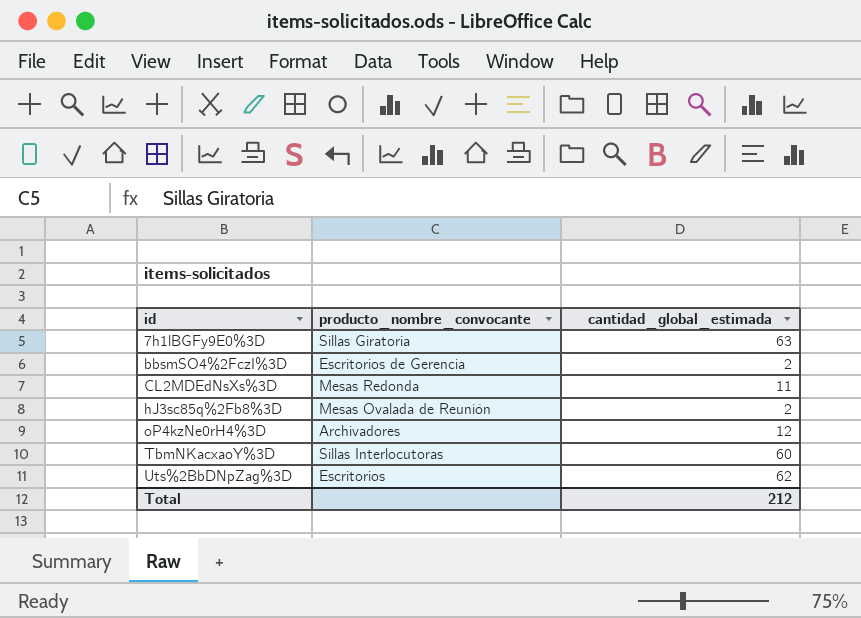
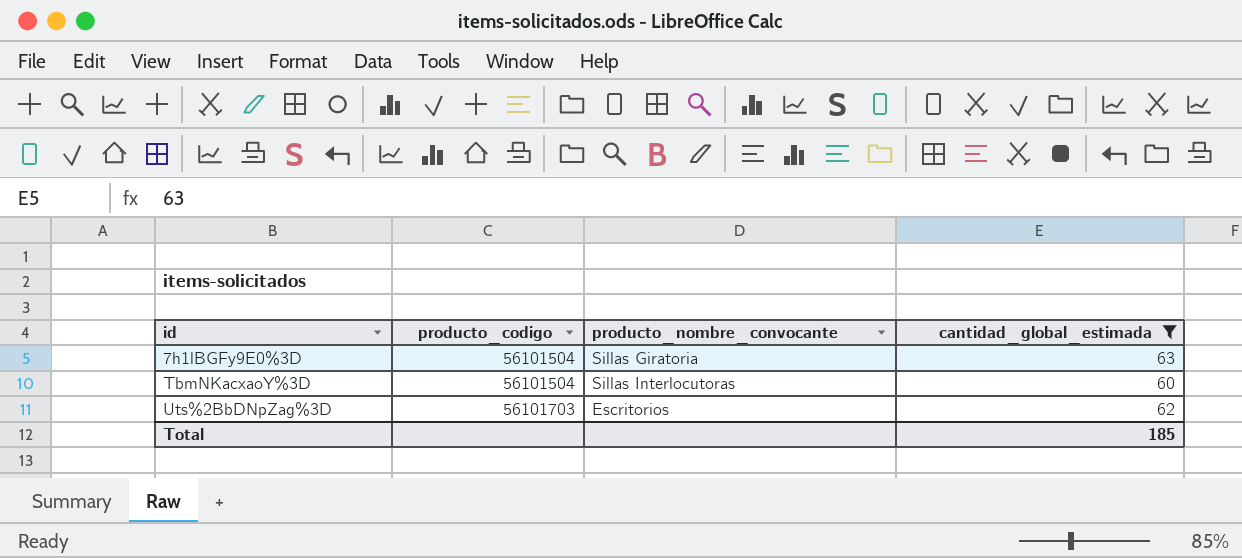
filter: none -> cantidad_global_estimada >= 60
column producto_codigo | position: none -> 2
Total | cantidad_global_estimada: 212 -> 185

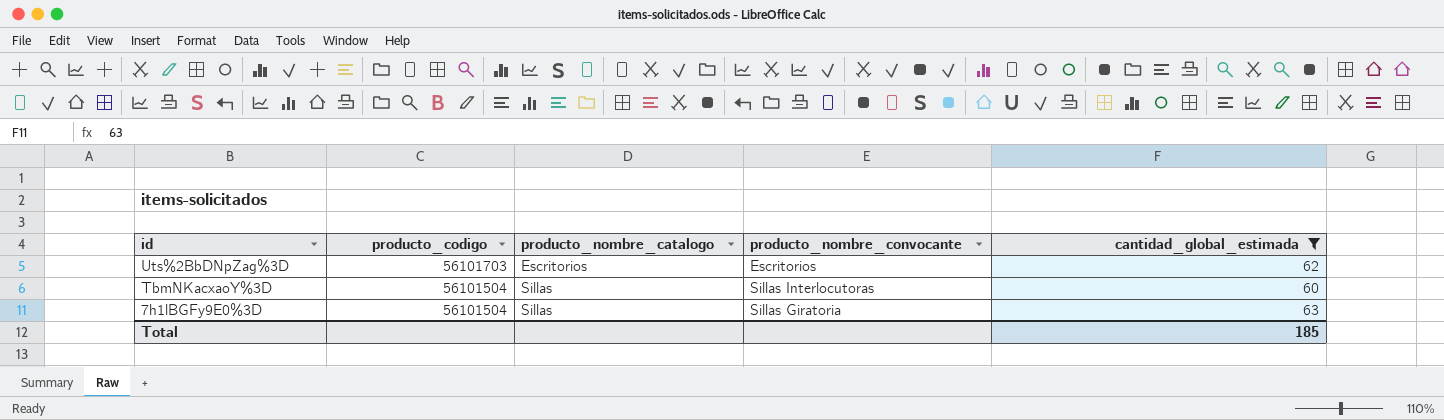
row order: id ascending -> id descending
column producto_nombre_catalogo | position: none -> 3

